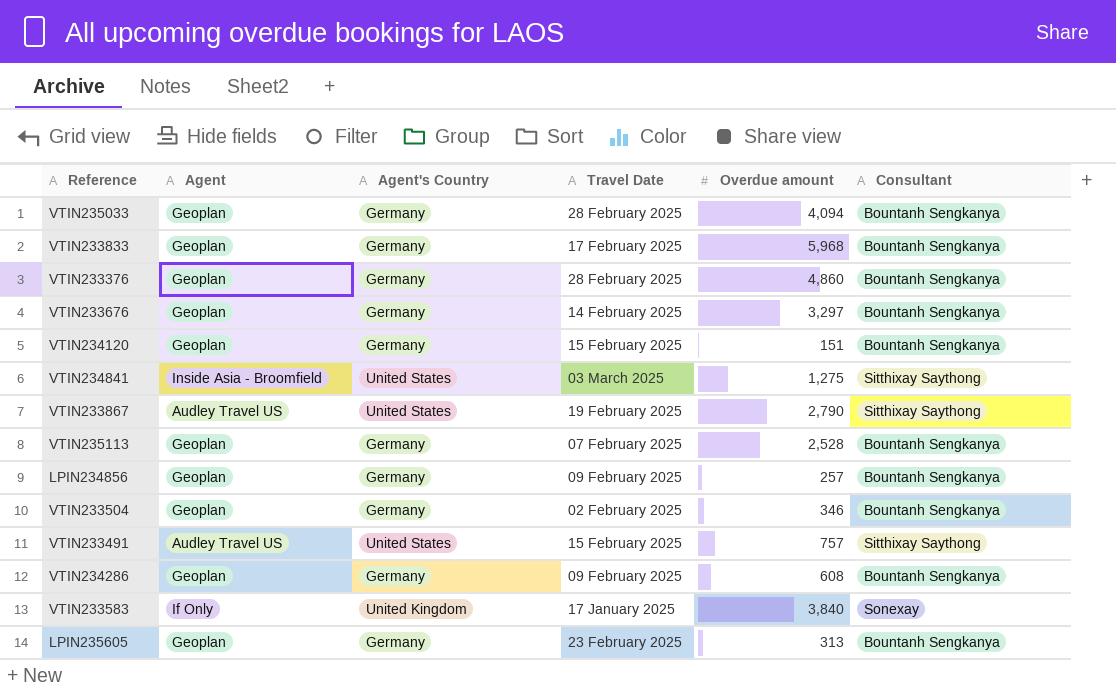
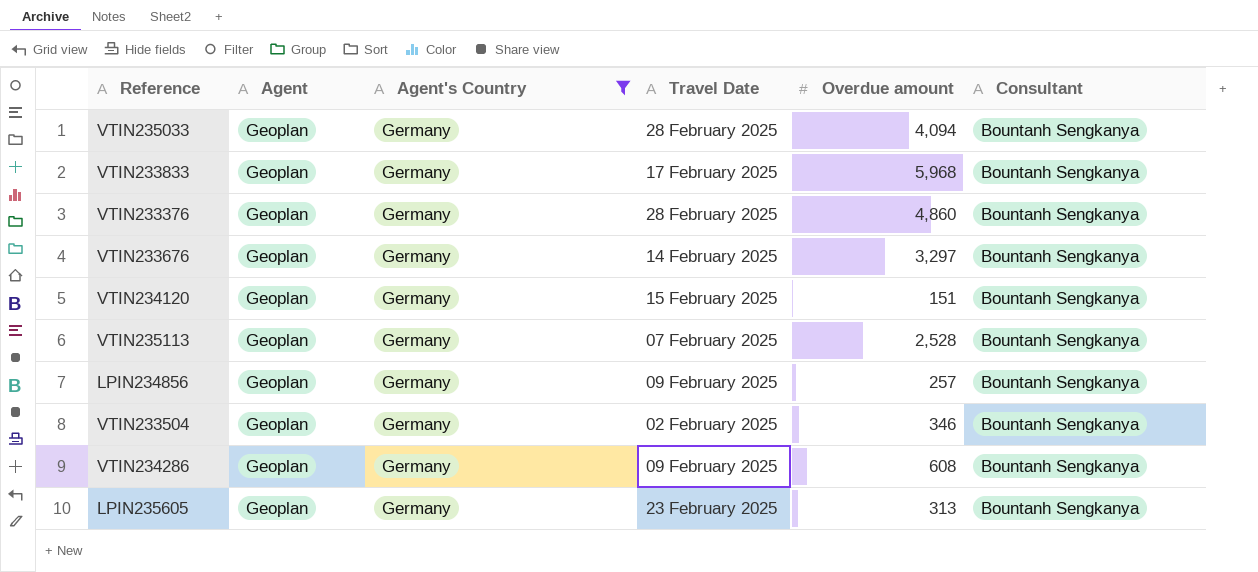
filter: none -> Agent's Country = Germany

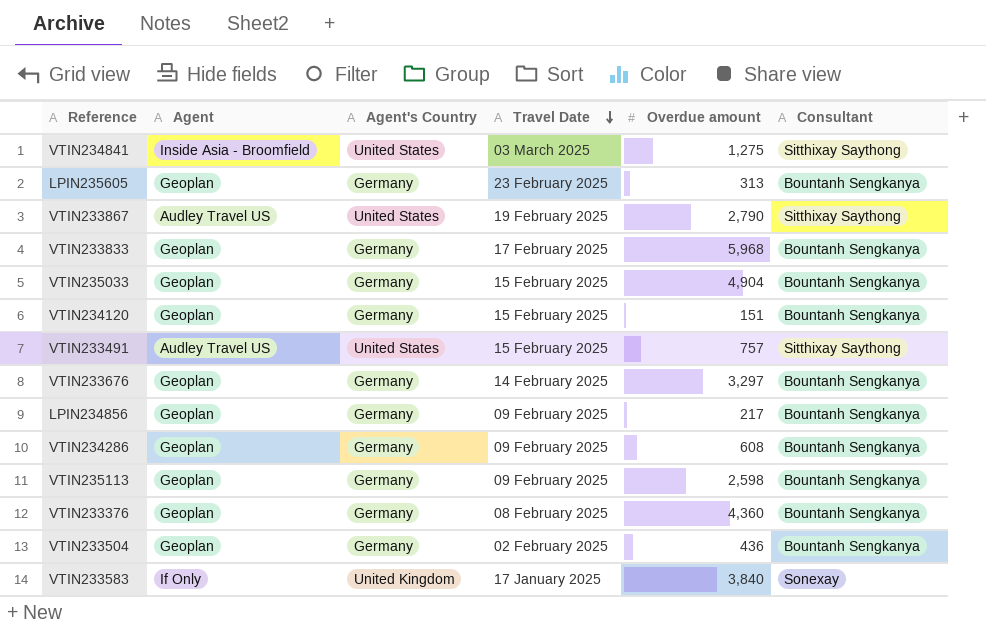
filter: Agent's Country = Germany -> none
row order: none -> Travel Date descending
VTIN235033 | Travel Date: 28 February 2025 -> 15 February 2025
VTIN235033 | Overdue amount: 4,094 -> 4,904
LPIN234856 | Overdue amount: 257 -> 217
VTIN235113 | Travel Date: 07 February 2025 -> 09 February 2025
VTIN235113 | Overdue amount: 2,528 -> 2,598
VTIN233376 | Travel Date: 28 February 2025 -> 08 February 2025
VTIN233376 | Overdue amount: 4,860 -> 4,360
VTIN233504 | Overdue amount: 346 -> 436

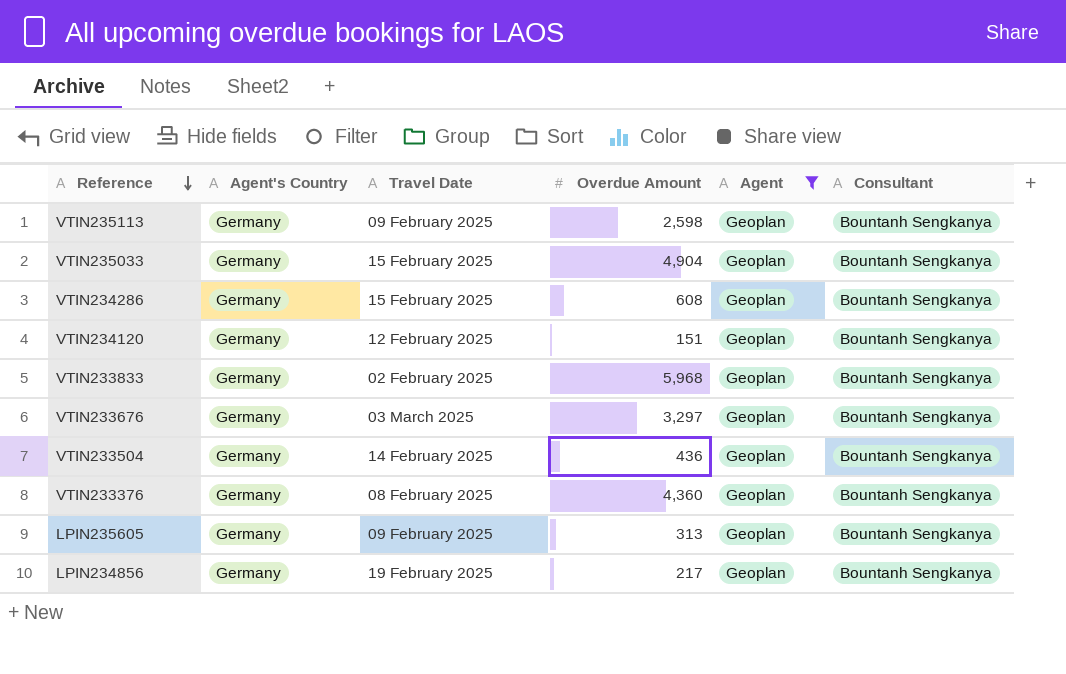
filter: none -> Agent = Geoplan
row order: Travel Date descending -> Reference descending
column name: Overdue amount -> Overdue Amount
column Agent | position: 2 -> 5
VTIN234286 | Travel Date: 09 February 2025 -> 15 February 2025
VTIN234120 | Travel Date: 15 February 2025 -> 12 February 2025
VTIN233833 | Travel Date: 17 February 2025 -> 02 February 2025
VTIN233676 | Travel Date: 14 February 2025 -> 03 March 2025
VTIN233504 | Travel Date: 02 February 2025 -> 14 February 2025
LPIN235605 | Travel Date: 23 February 2025 -> 09 February 2025
LPIN234856 | Travel Date: 09 February 2025 -> 19 February 2025

